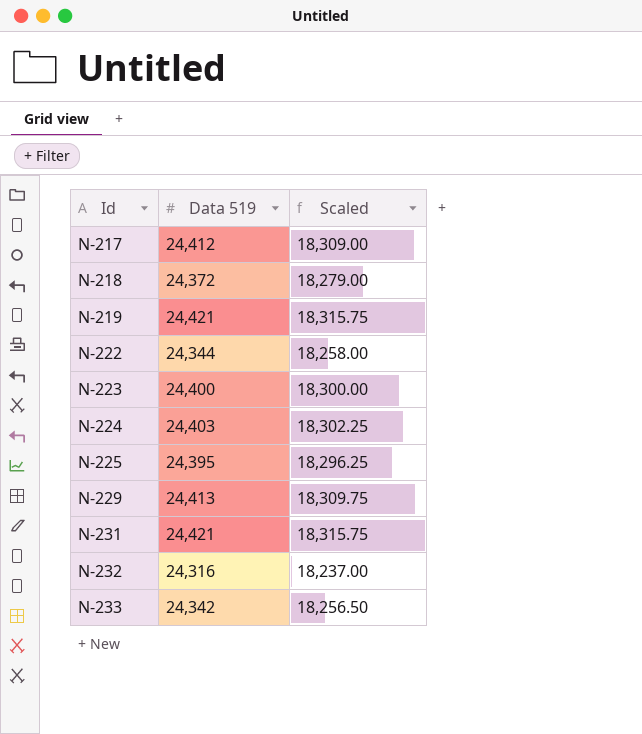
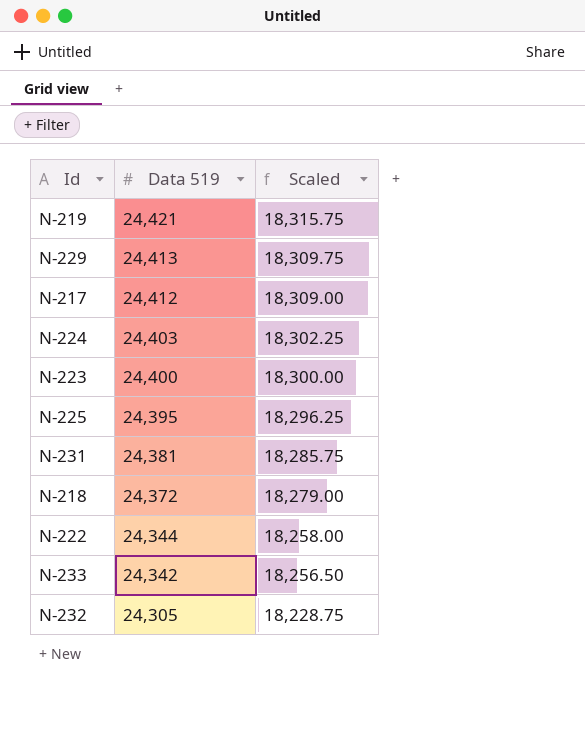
row order: Id ascending -> Data 519 descending
N-231 | Data 519: 24,421 -> 24,381
N-231 | Scaled: 18,315.75 -> 18,285.75
N-232 | Data 519: 24,316 -> 24,305
N-232 | Scaled: 18,237.00 -> 18,228.75

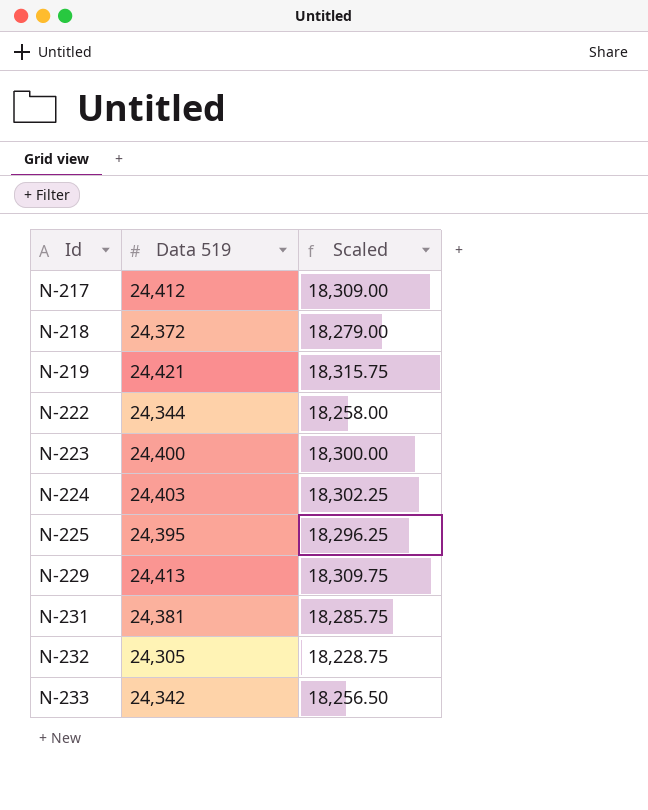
row order: Data 519 descending -> Id ascending

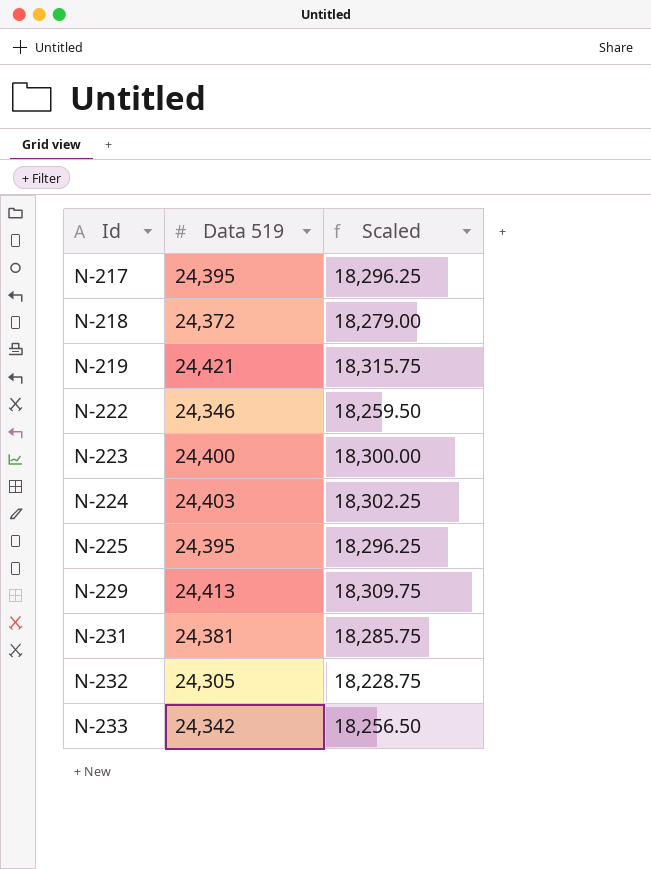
N-217 | Data 519: 24,412 -> 24,395
N-217 | Scaled: 18,309.00 -> 18,296.25
N-222 | Data 519: 24,344 -> 24,346
N-222 | Scaled: 18,258.00 -> 18,259.50

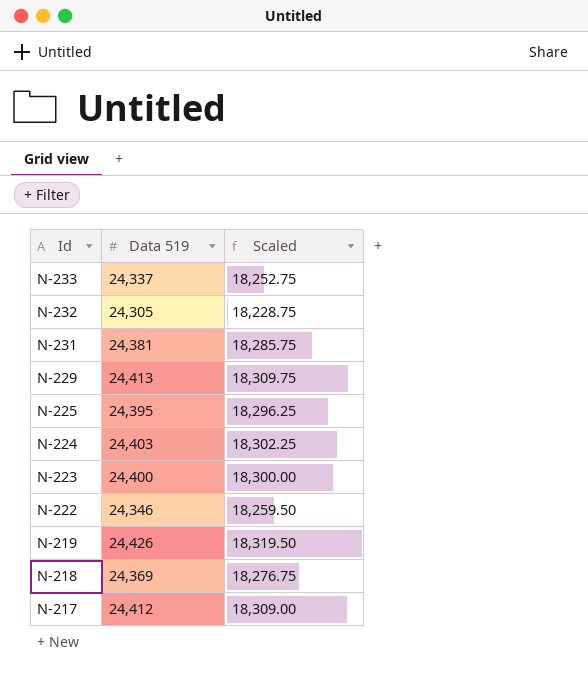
row order: Id ascending -> Id descending
N-233 | Data 519: 24,342 -> 24,337
N-233 | Scaled: 18,256.50 -> 18,252.75
N-219 | Data 519: 24,421 -> 24,426
N-219 | Scaled: 18,315.75 -> 18,319.50
N-218 | Data 519: 24,372 -> 24,369
N-218 | Scaled: 18,279.00 -> 18,276.75
N-217 | Data 519: 24,395 -> 24,412
N-217 | Scaled: 18,296.25 -> 18,309.00

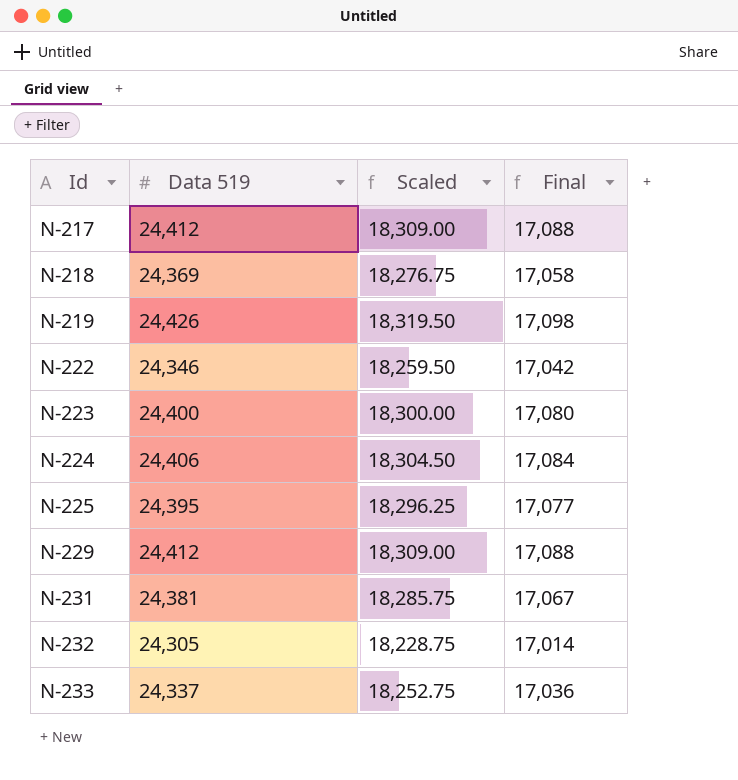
row order: Id descending -> Id ascending
column Final | formula: none -> [Data 519] * 0.7
N-224 | Data 519: 24,403 -> 24,406
N-224 | Scaled: 18,302.25 -> 18,304.50
N-229 | Data 519: 24,413 -> 24,412
N-229 | Scaled: 18,309.75 -> 18,309.00

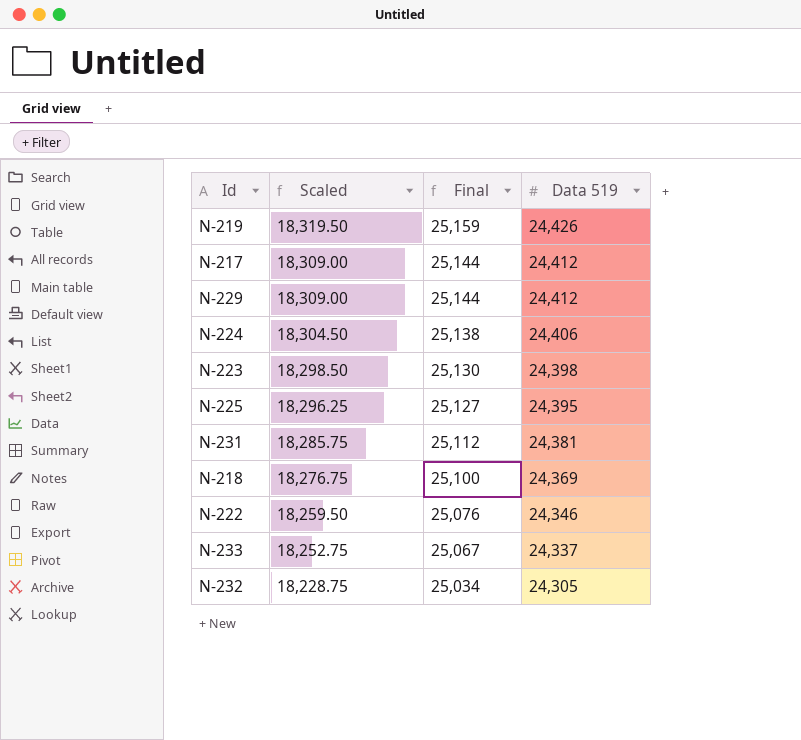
row order: Id ascending -> Scaled descending
column Final | formula: [Data 519] * 0.7 -> [Data 519] * 1.03
column Data 519 | position: 2 -> 4
N-223 | Scaled: 18,300.00 -> 18,298.50
N-223 | Data 519: 24,400 -> 24,398

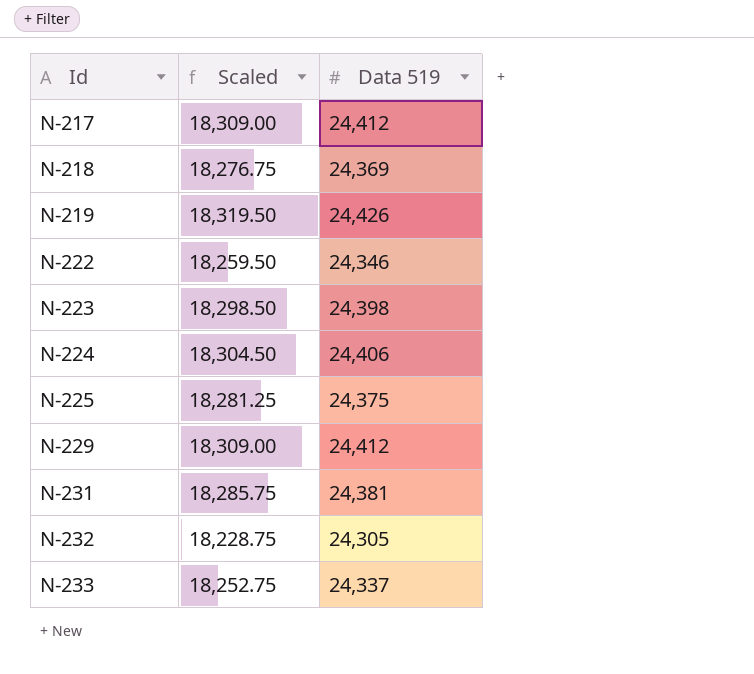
row order: Scaled descending -> Id ascending
column Final | formula: [Data 519] * 1.03 -> none
N-225 | Scaled: 18,296.25 -> 18,281.25
N-225 | Data 519: 24,395 -> 24,375

